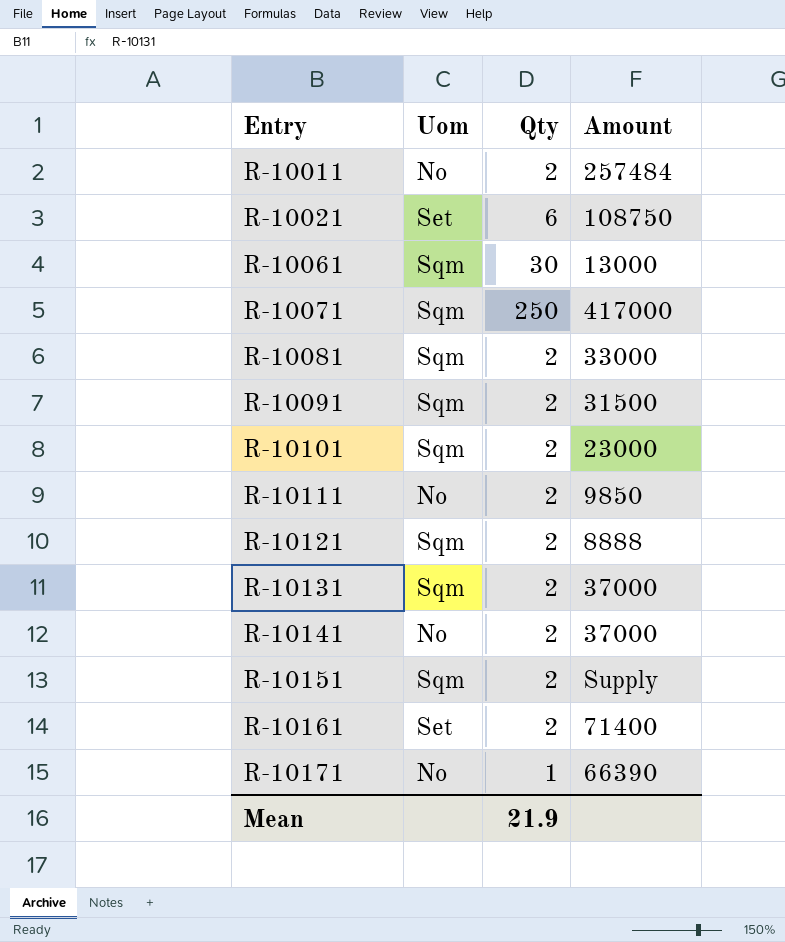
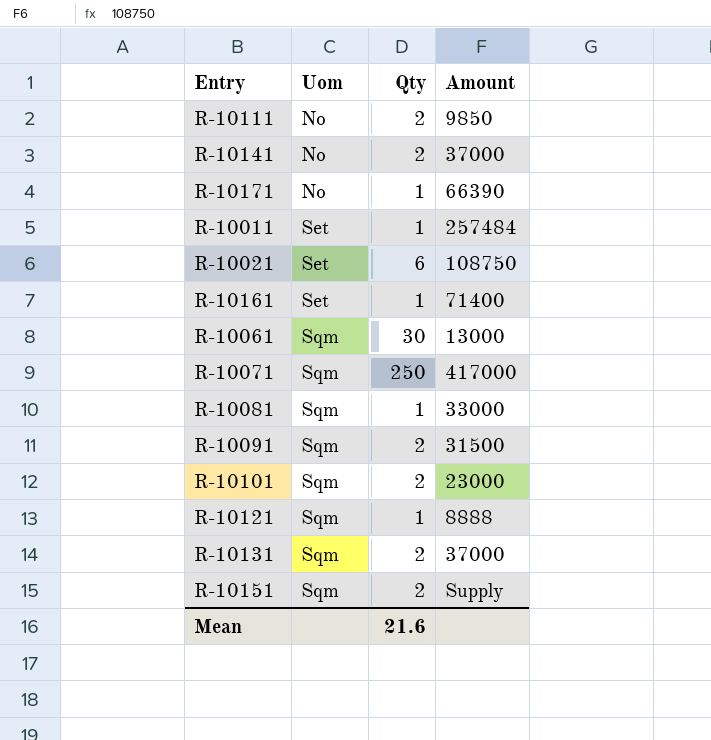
row order: Entry ascending -> Uom ascending
R-10011 | Uom: No -> Set
R-10011 | Qty: 2 -> 1
R-10161 | Qty: 2 -> 1
R-10081 | Qty: 2 -> 1
R-10121 | Qty: 2 -> 1
Mean | Qty: 21.9 -> 21.6

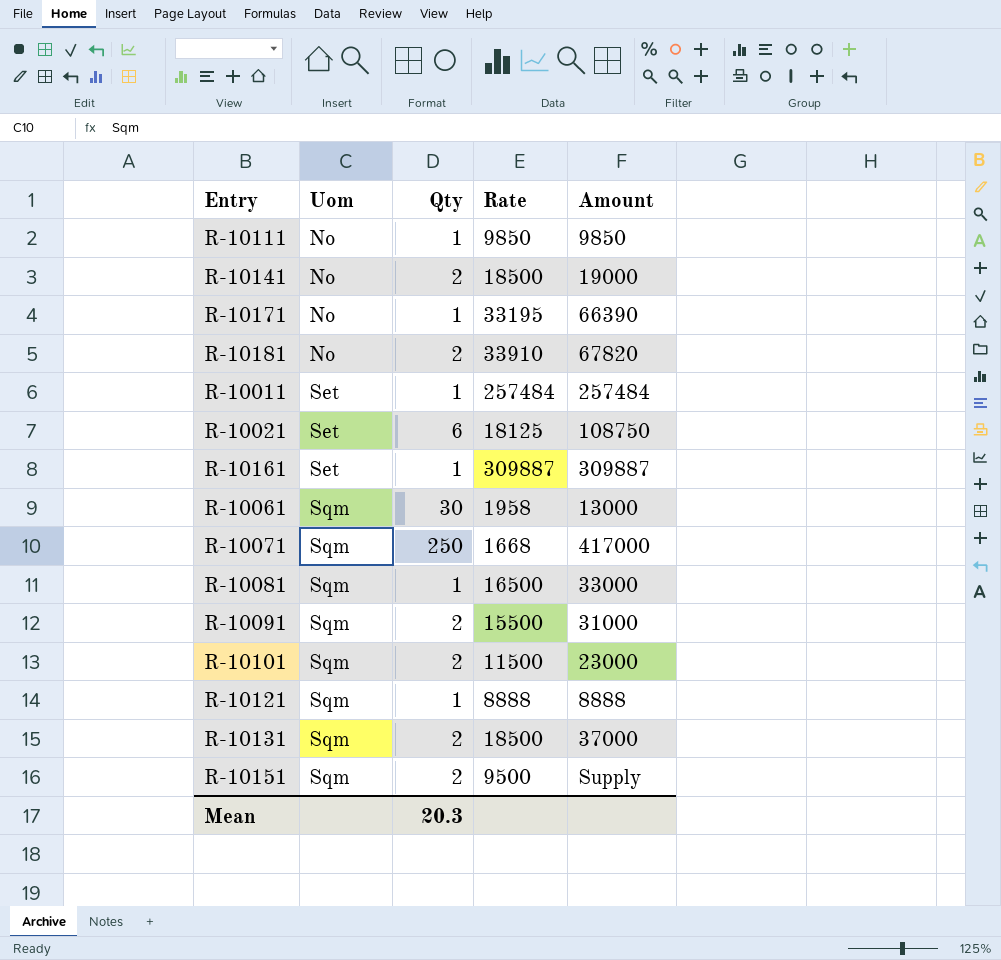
column Rate | position: none -> 4
R-10111 | Qty: 2 -> 1
R-10141 | Amount: 37000 -> 19000
row R-10181: none -> No | 2 | 33910 | 67820
R-10161 | Amount: 71400 -> 309887
R-10091 | Amount: 31500 -> 31000
Mean | Qty: 21.6 -> 20.3

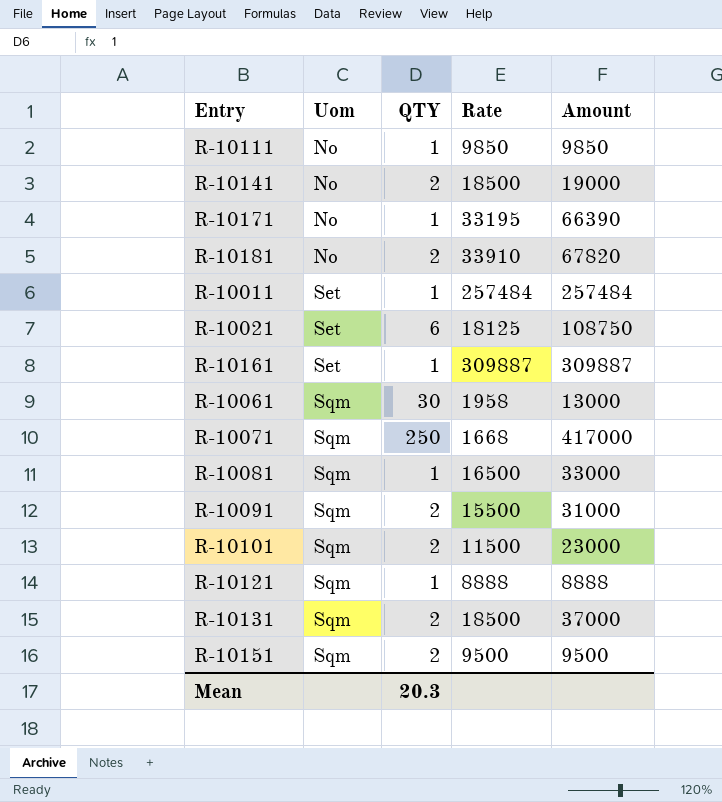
column name: Qty -> QTY
R-10151 | Amount: Supply -> 9500

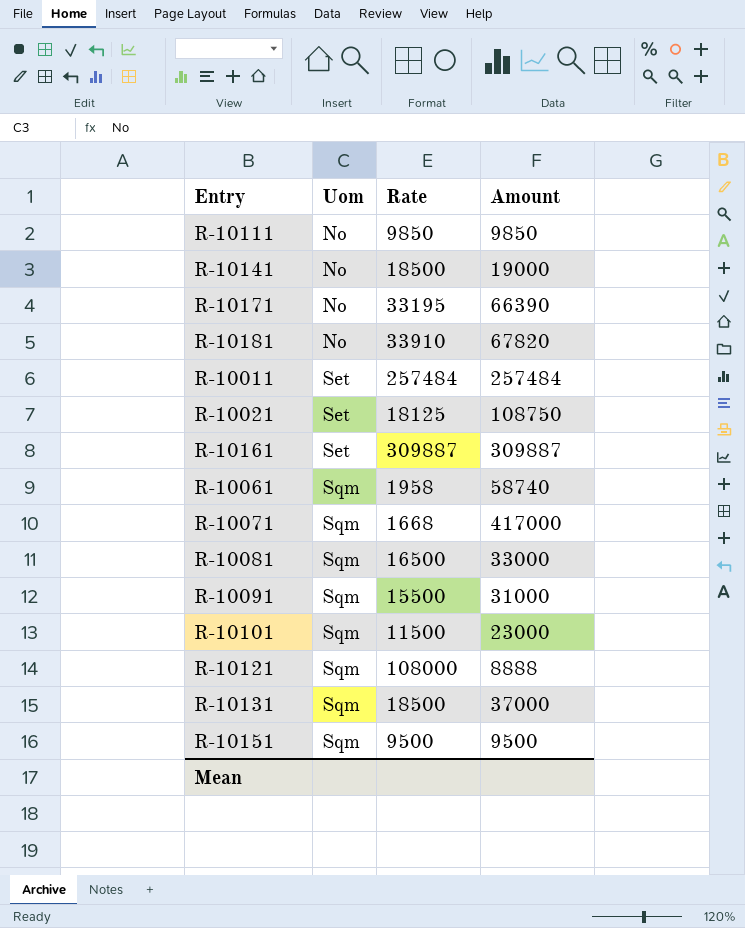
column QTY | position: 3 -> none
R-10061 | Amount: 13000 -> 58740
R-10121 | Rate: 8888 -> 108000

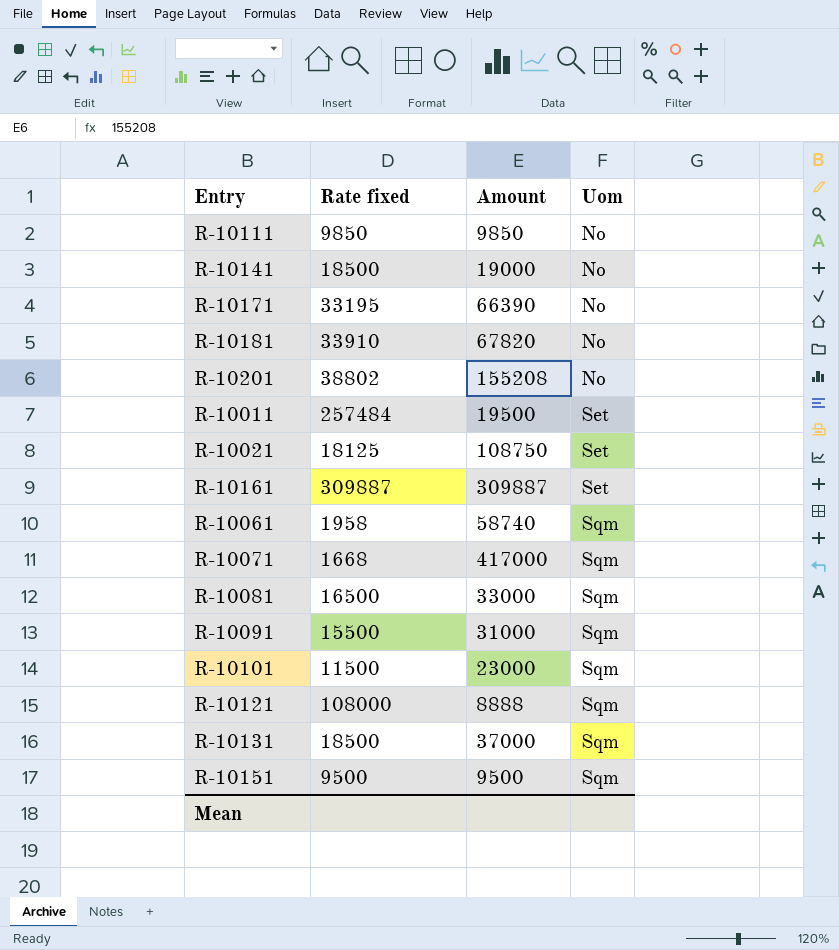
column name: Rate -> Rate fixed
column Uom | position: 2 -> 4
row R-10201: none -> 38802 | 155208 | No
R-10011 | Amount: 257484 -> 19500

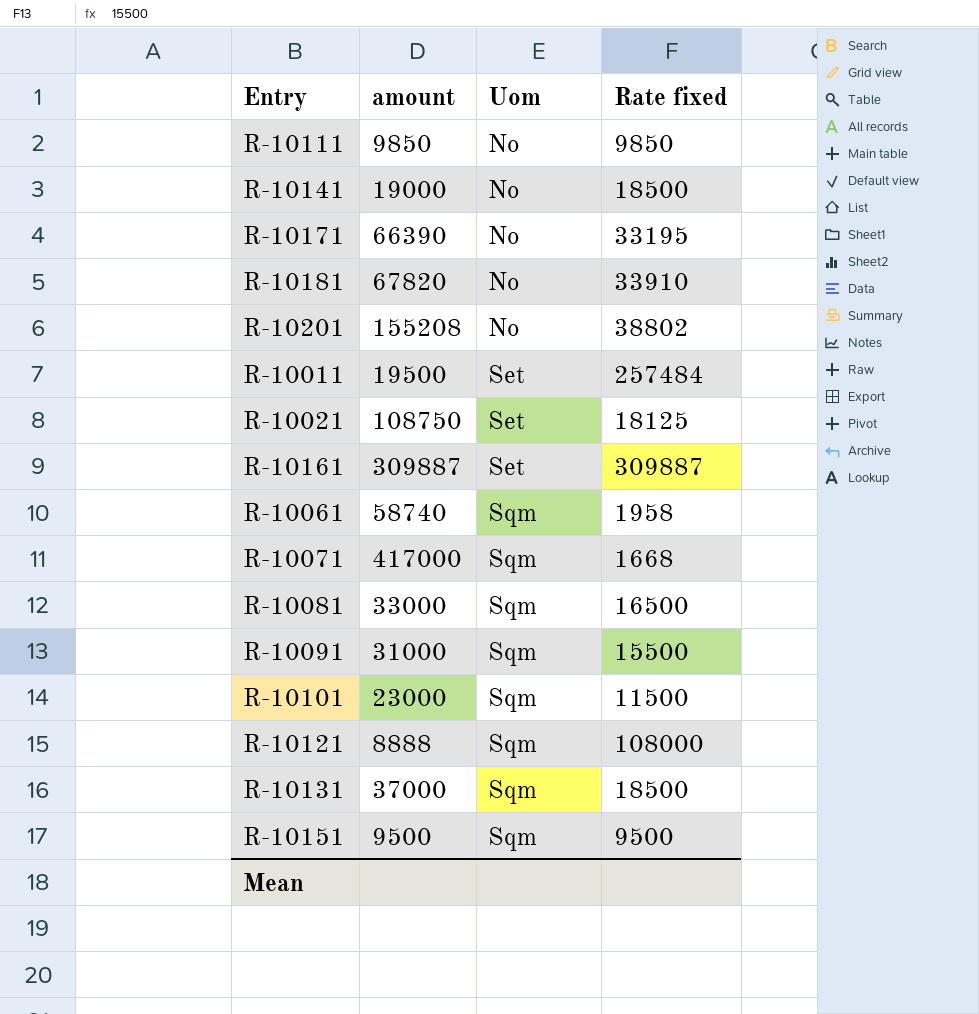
column name: Amount -> amount
column Rate fixed | position: 2 -> 4

